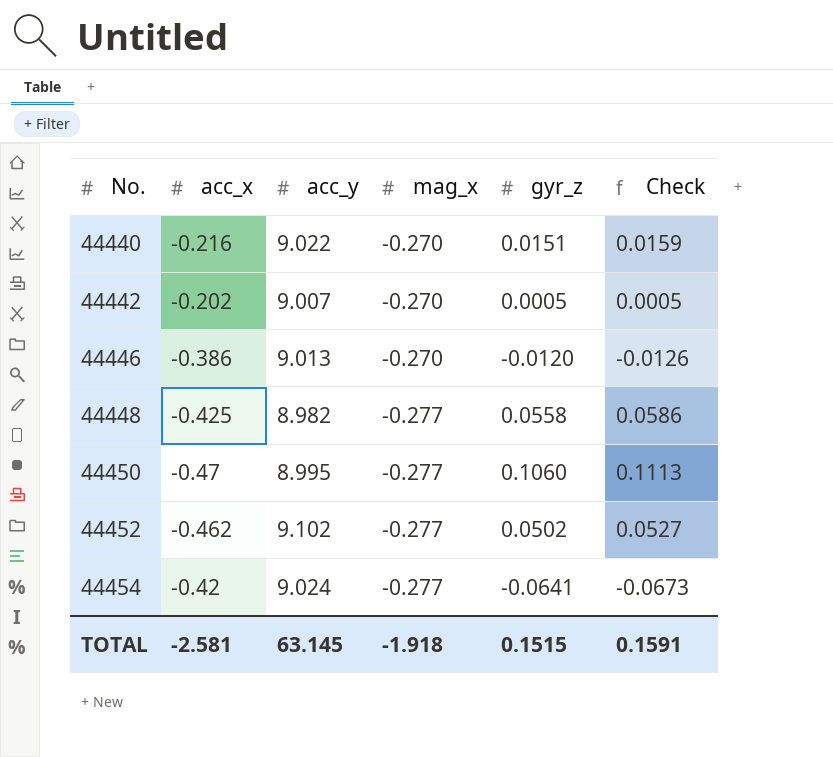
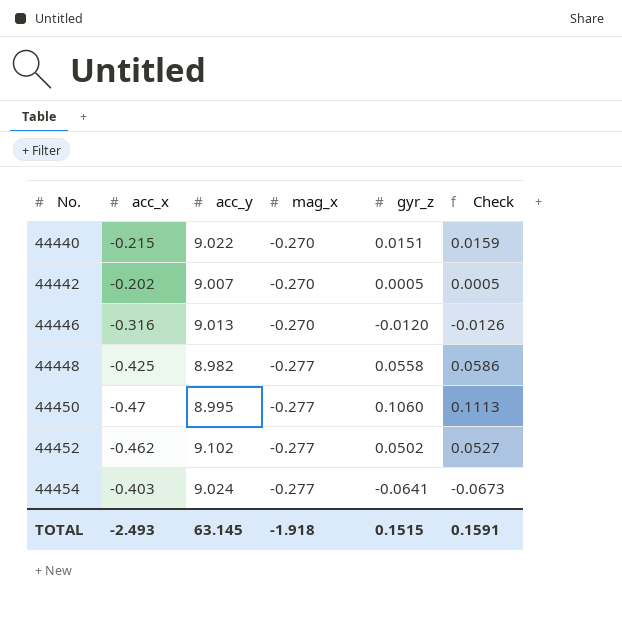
44440 | acc_x: -0.216 -> -0.215
44446 | acc_x: -0.386 -> -0.316
44454 | acc_x: -0.42 -> -0.403
TOTAL | acc_x: -2.581 -> -2.493

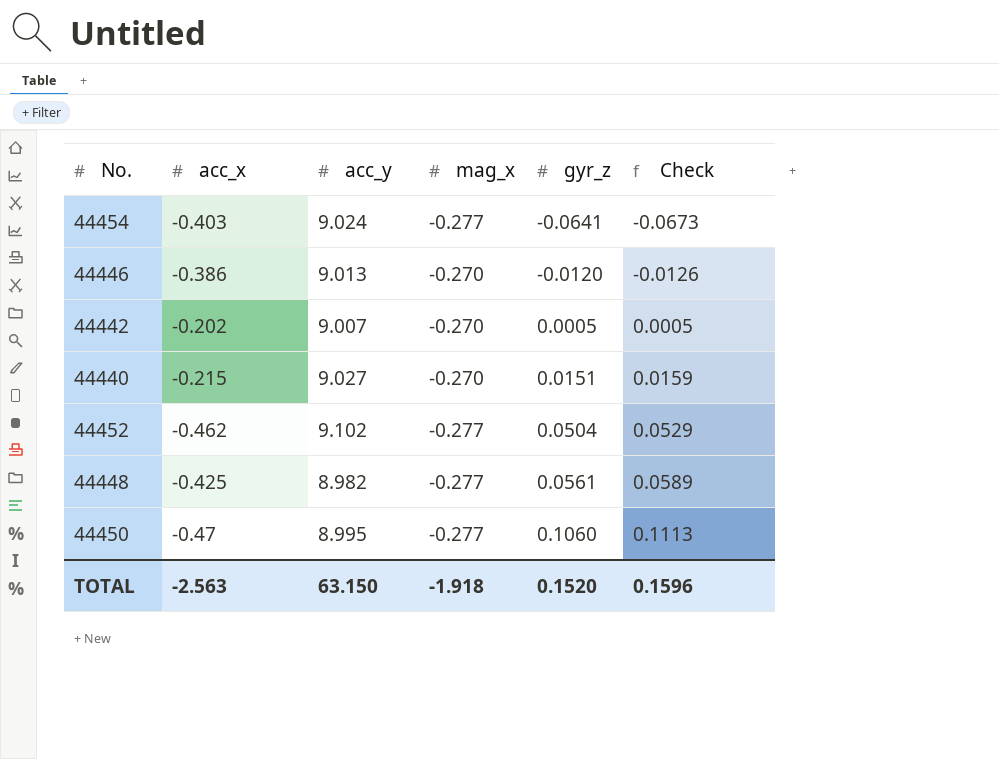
row order: No. ascending -> gyr_z ascending
44446 | acc_x: -0.316 -> -0.386
44440 | acc_y: 9.022 -> 9.027
44452 | gyr_z: 0.0502 -> 0.0504
44452 | Check: 0.0527 -> 0.0529
44448 | gyr_z: 0.0558 -> 0.0561
44448 | Check: 0.0586 -> 0.0589
TOTAL | acc_x: -2.493 -> -2.563
TOTAL | acc_y: 63.145 -> 63.150
TOTAL | gyr_z: 0.1515 -> 0.1520
TOTAL | Check: 0.1591 -> 0.1596

